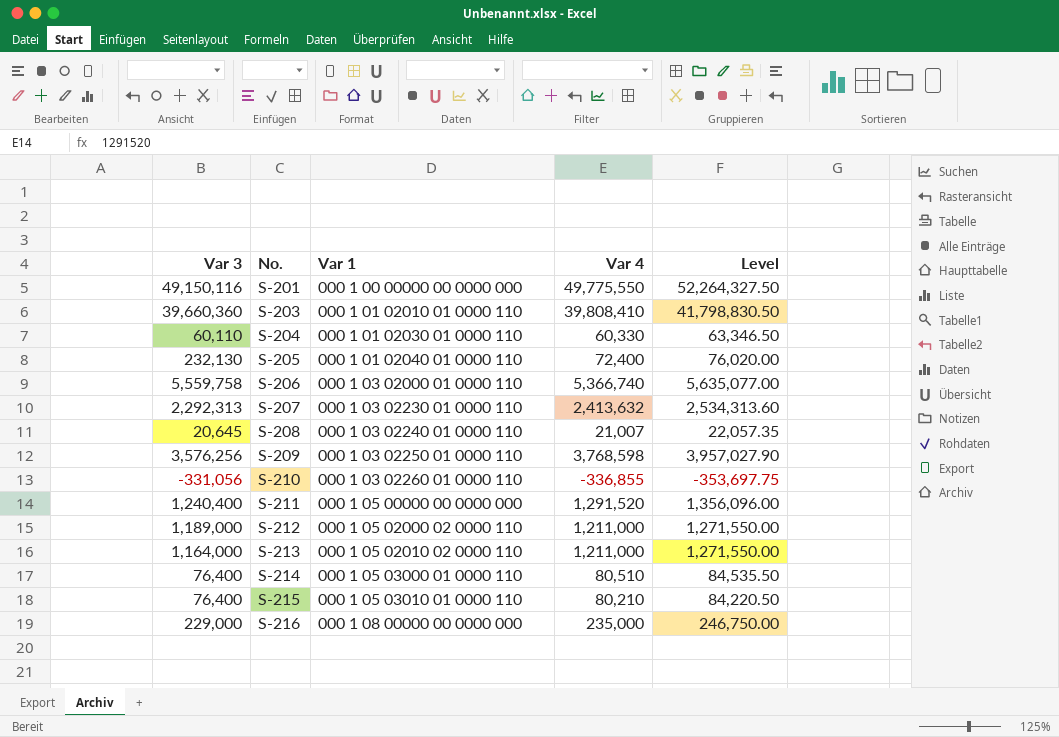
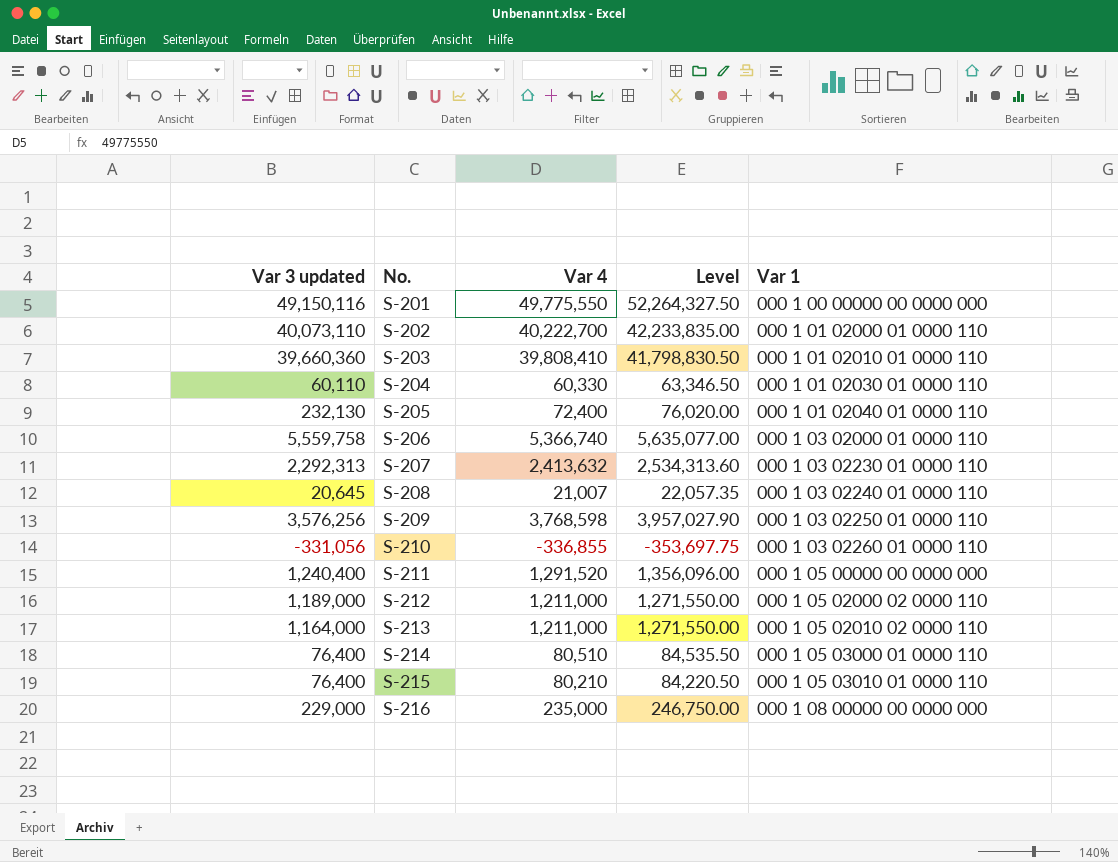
column name: Var 3 -> Var 3 updated
column Var 1 | position: 3 -> 5
row S-202: none -> 40,073,110 | 40,222,700 | 42,233,835.00 | 000 1 01 02000 01 0000 110

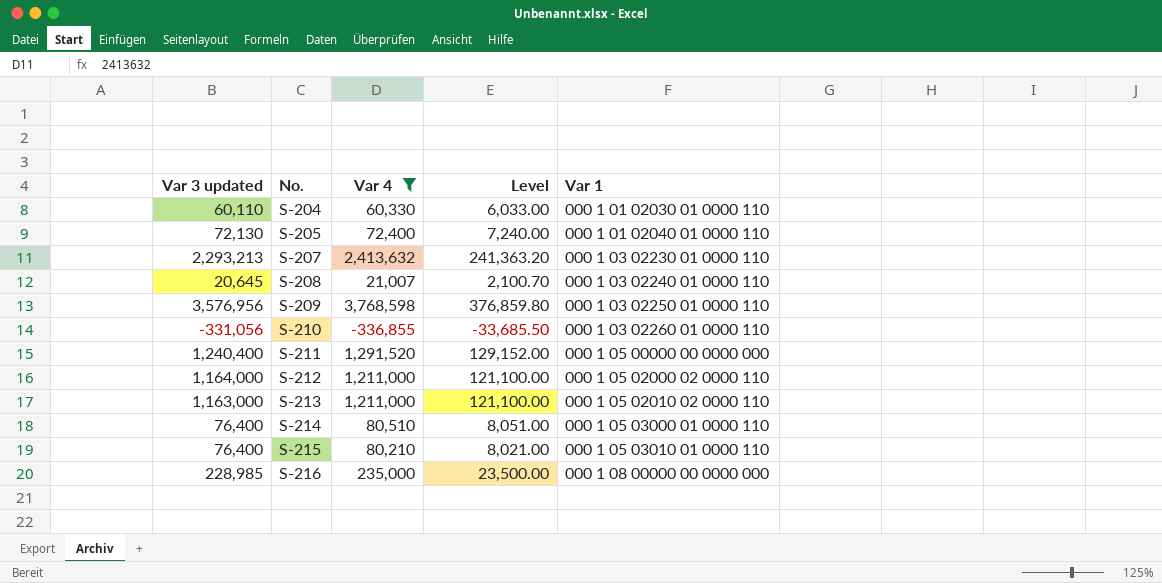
filter: none -> Var 4 <= 3,768,598
column Level | formula: [Var 4] * 1.05 -> [Var 4] * 0.1
S-205 | Var 3 updated: 232,130 -> 72,130
S-207 | Var 3 updated: 2,292,313 -> 2,293,213
S-209 | Var 3 updated: 3,576,256 -> 3,576,956
S-212 | Var 3 updated: 1,189,000 -> 1,164,000
S-213 | Var 3 updated: 1,164,000 -> 1,163,000
S-216 | Var 3 updated: 229,000 -> 228,985

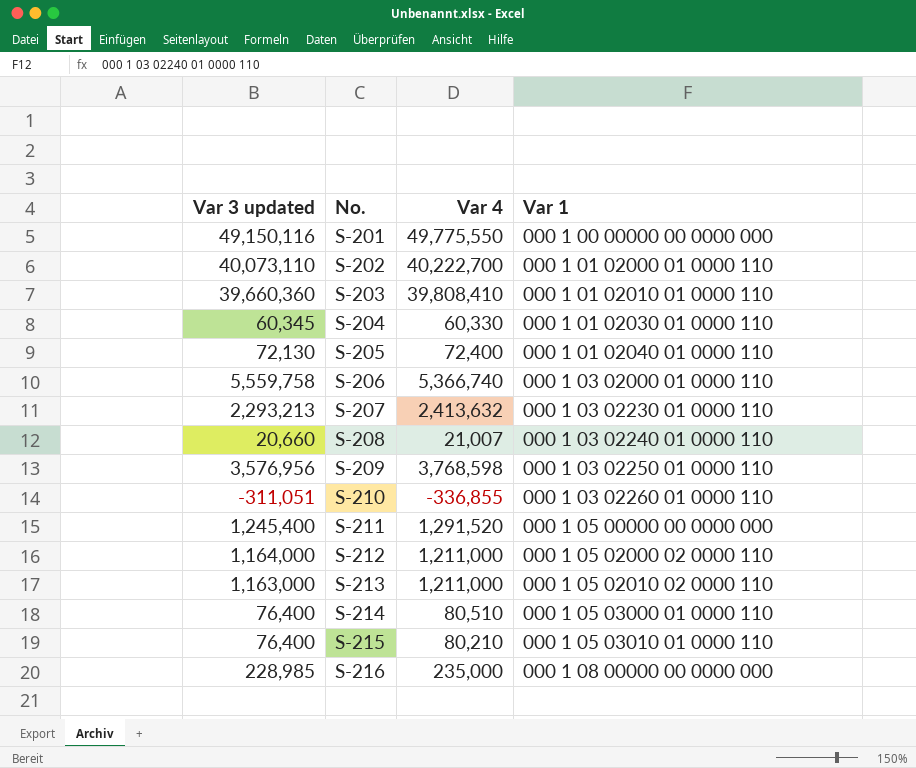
filter: Var 4 <= 3,768,598 -> none
column Level | formula: [Var 4] * 0.1 -> none
S-204 | Var 3 updated: 60,110 -> 60,345
S-208 | Var 3 updated: 20,645 -> 20,660
S-210 | Var 3 updated: -331,056 -> -311,051
S-211 | Var 3 updated: 1,240,400 -> 1,245,400

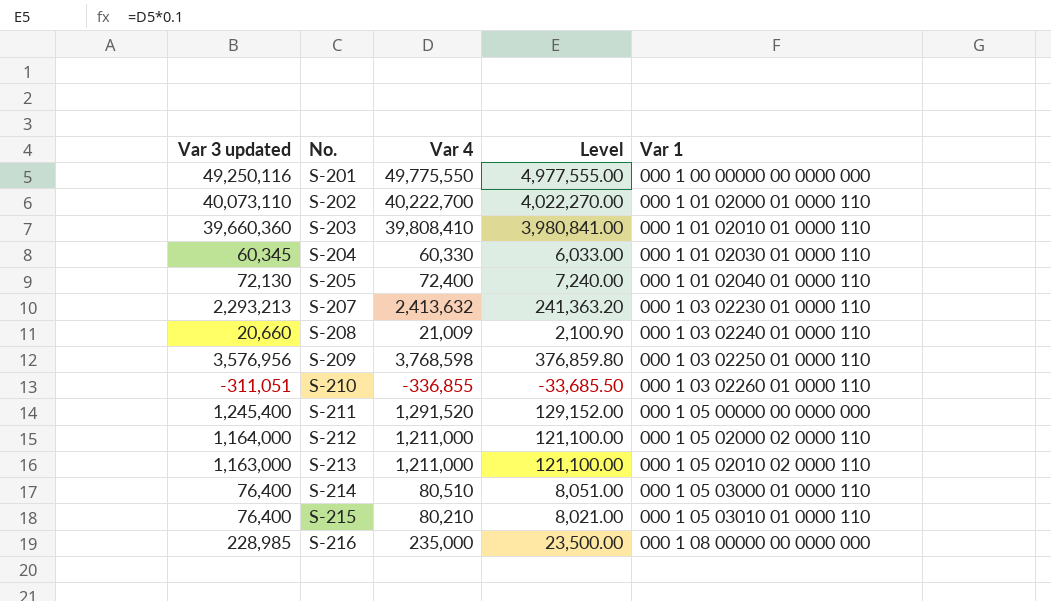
column Level | formula: none -> [Var 4] * 0.1
row S-206: 5,559,758 | 5,366,740 | 000 1 03 02000 01 0000 110 -> none
S-201 | Var 3 updated: 49,150,116 -> 49,250,116
S-208 | Var 4: 21,007 -> 21,009

